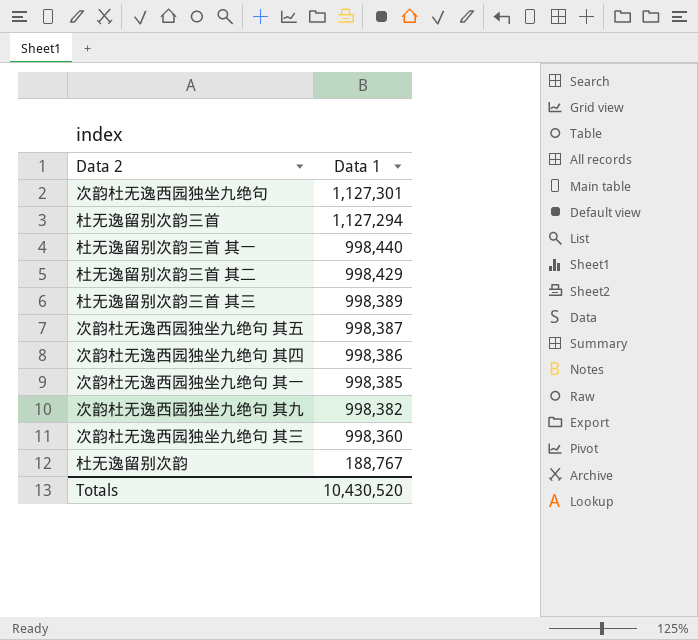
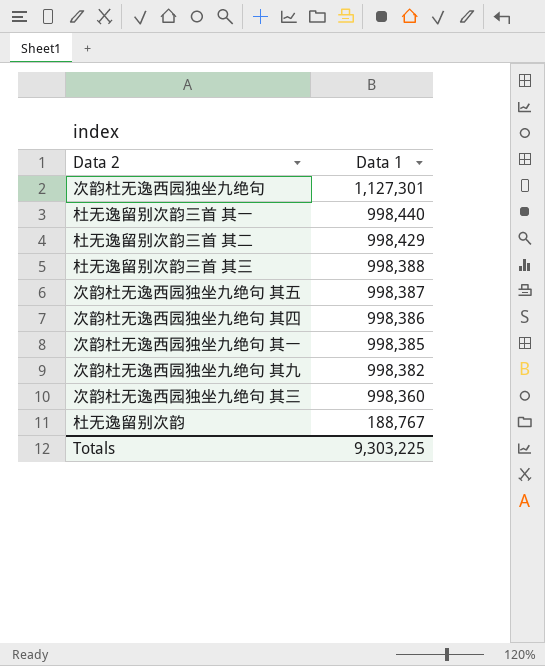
row 杜无逸留别次韵三首: 1,127,294 -> none
杜无逸留别次韵三首 其三 | Data 1: 998,389 -> 998,388
Totals | Data 1: 10,430,520 -> 9,303,225

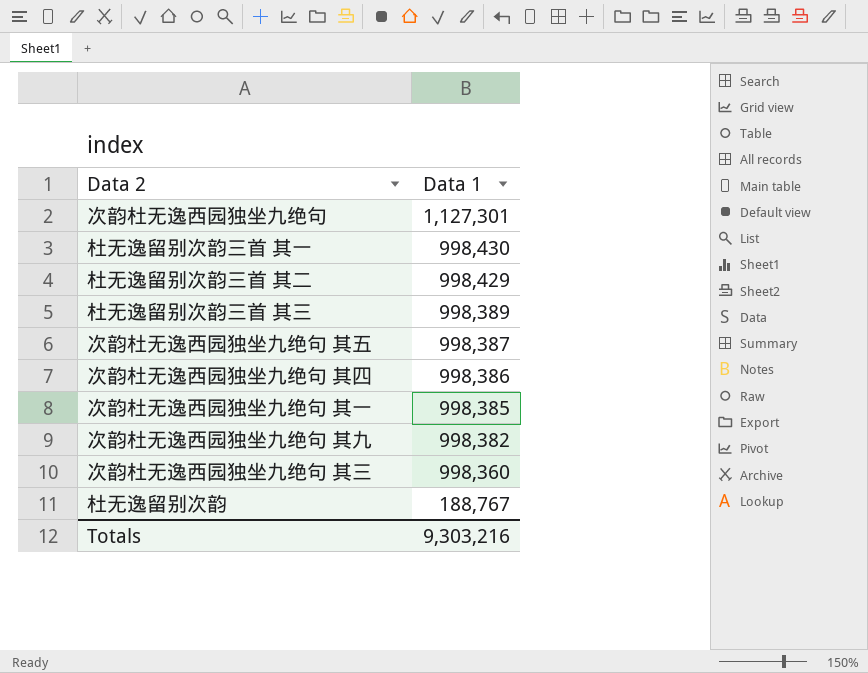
杜无逸留别次韵三首 其一 | Data 1: 998,440 -> 998,430
杜无逸留别次韵三首 其三 | Data 1: 998,388 -> 998,389
Totals | Data 1: 9,303,225 -> 9,303,216

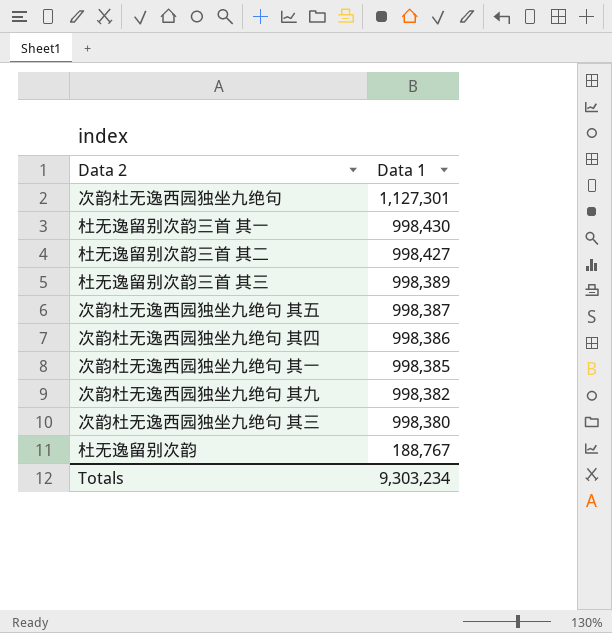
杜无逸留别次韵三首 其二 | Data 1: 998,429 -> 998,427
次韵杜无逸西园独坐九绝句 其三 | Data 1: 998,360 -> 998,380
Totals | Data 1: 9,303,216 -> 9,303,234

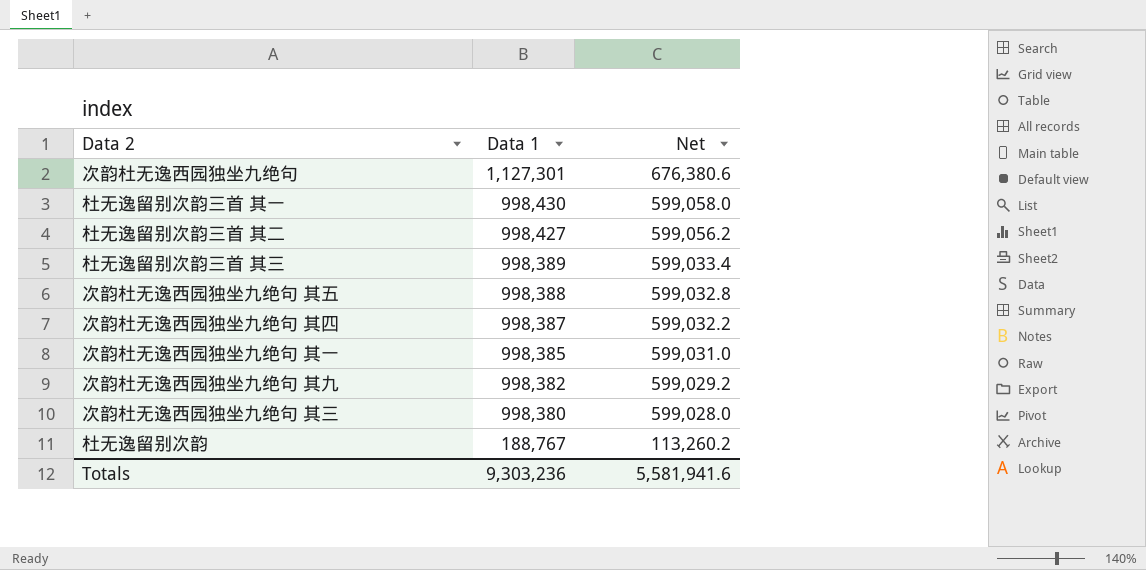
column Net | formula: none -> [Data 1] * 0.6
次韵杜无逸西园独坐九绝句 其五 | Data 1: 998,387 -> 998,388
次韵杜无逸西园独坐九绝句 其四 | Data 1: 998,386 -> 998,387
Totals | Data 1: 9,303,234 -> 9,303,236

